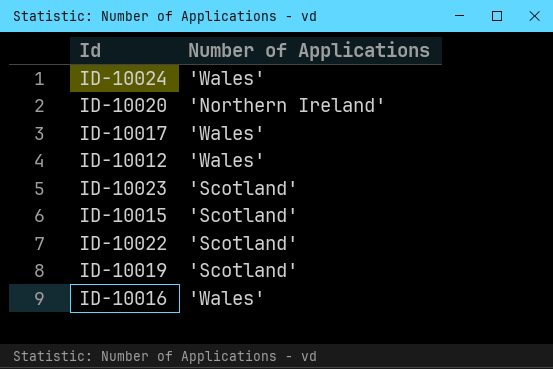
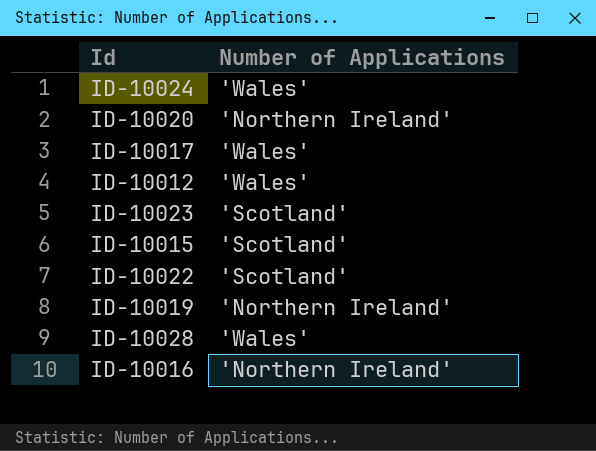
ID-10019 | Number of Applications: 'Scotland' -> 'Northern Ireland'
row ID-10028: none -> 'Wales'
ID-10016 | Number of Applications: 'Wales' -> 'Northern Ireland'

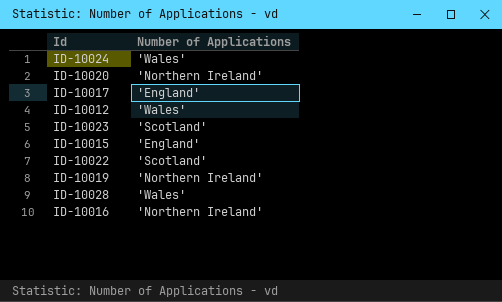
ID-10017 | Number of Applications: 'Wales' -> 'England'
ID-10015 | Number of Applications: 'Scotland' -> 'England'

